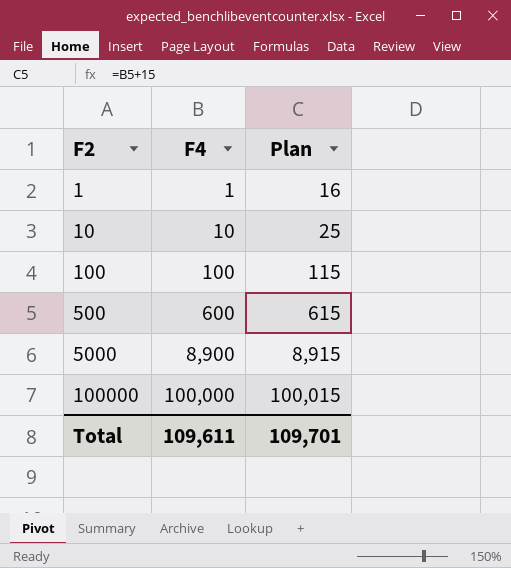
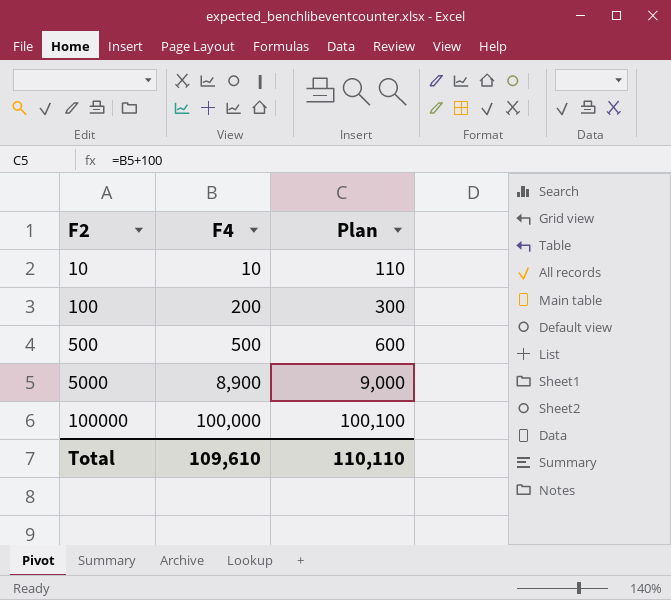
column Plan | formula: [F4] + 15 -> [F4] + 100
row 1: 1 | 16 -> none
100 | F4: 100 -> 200
500 | F4: 600 -> 500
Total | F4: 109,611 -> 109,610
Total | Plan: 109,701 -> 110,110

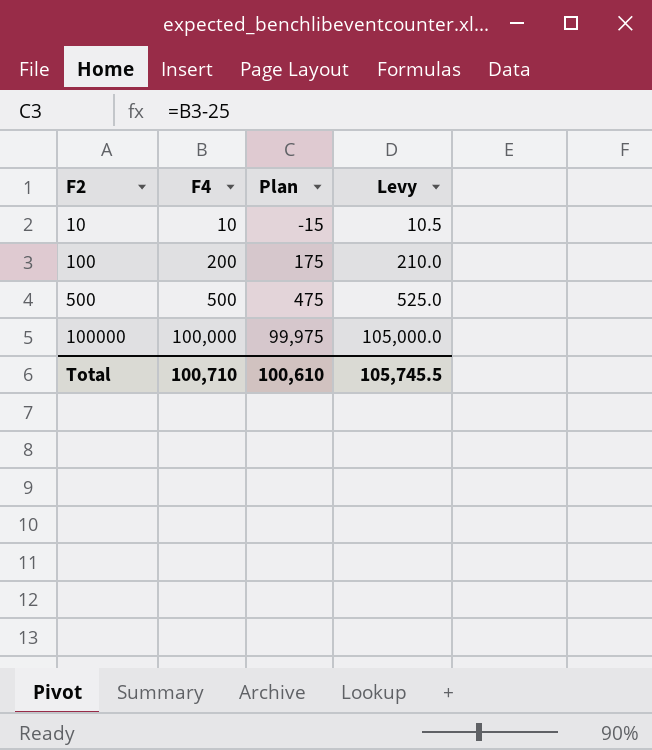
column Plan | formula: [F4] + 100 -> [F4] - 25
column Levy | formula: none -> [F4] * 1.05
row 5000: 8,900 | 9,000 -> none
Total | F4: 109,610 -> 100,710
Total | Plan: 110,110 -> 100,610

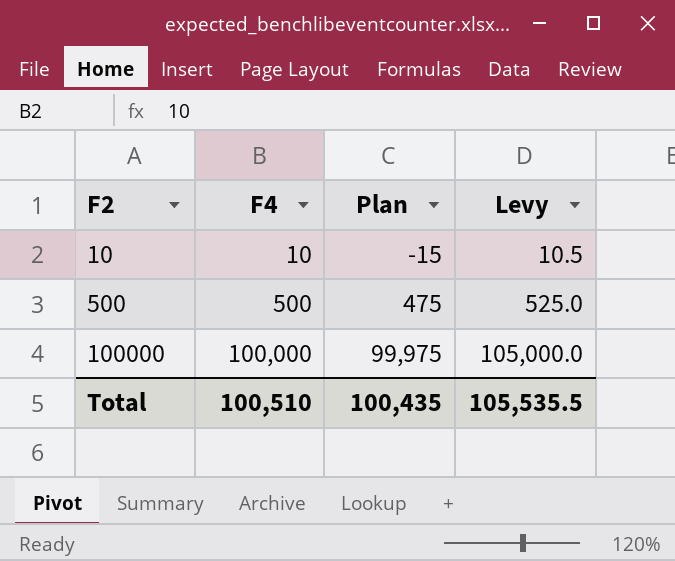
row 100: 200 | 175 | 210.0 -> none
Total | F4: 100,710 -> 100,510
Total | Plan: 100,610 -> 100,435
Total | Levy: 105,745.5 -> 105,535.5

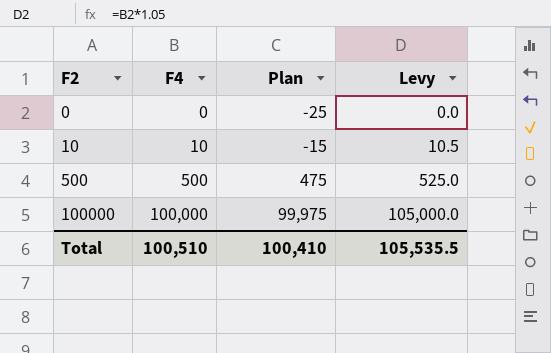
row 0: none -> 0 | -25 | 0.0
Total | Plan: 100,435 -> 100,410

